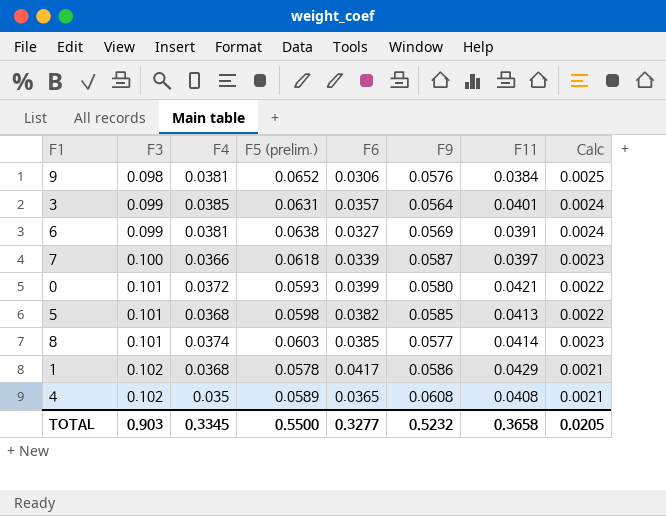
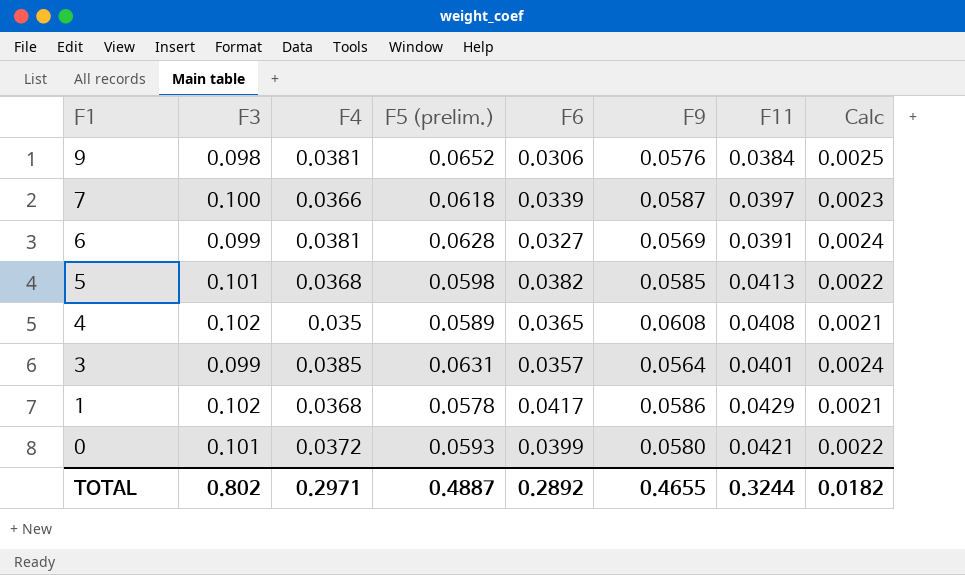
row order: F3 ascending -> F1 descending
row 8: 0.101 | 0.0374 | 0.0603 | 0.0385 | 0.0577 | 0.0414 | 0.0023 -> none
6 | F5 (prelim.): 0.0638 -> 0.0628
TOTAL | F3: 0.903 -> 0.802
TOTAL | F4: 0.3345 -> 0.2971
TOTAL | F5 (prelim.): 0.5500 -> 0.4887
TOTAL | F6: 0.3277 -> 0.2892
TOTAL | F9: 0.5232 -> 0.4655
TOTAL | F11: 0.3658 -> 0.3244
TOTAL | Calc: 0.0205 -> 0.0182

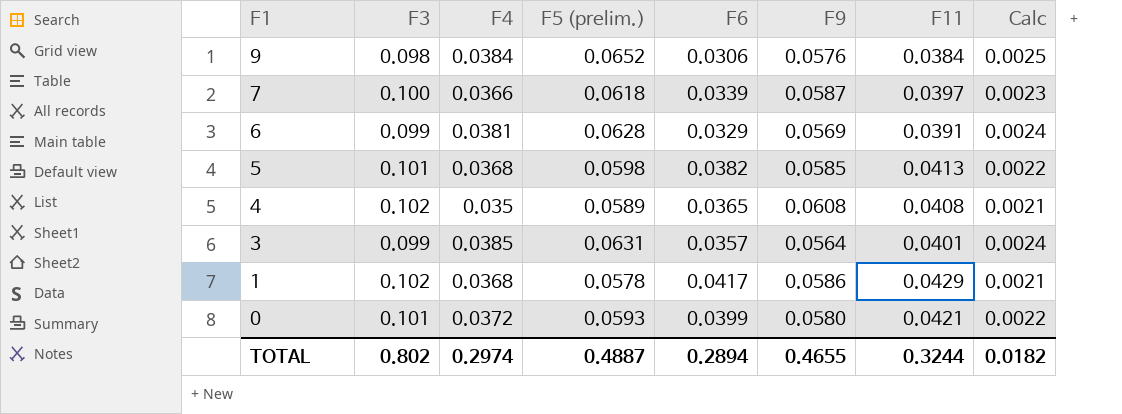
9 | F4: 0.0381 -> 0.0384
6 | F6: 0.0327 -> 0.0329
TOTAL | F4: 0.2971 -> 0.2974
TOTAL | F6: 0.2892 -> 0.2894

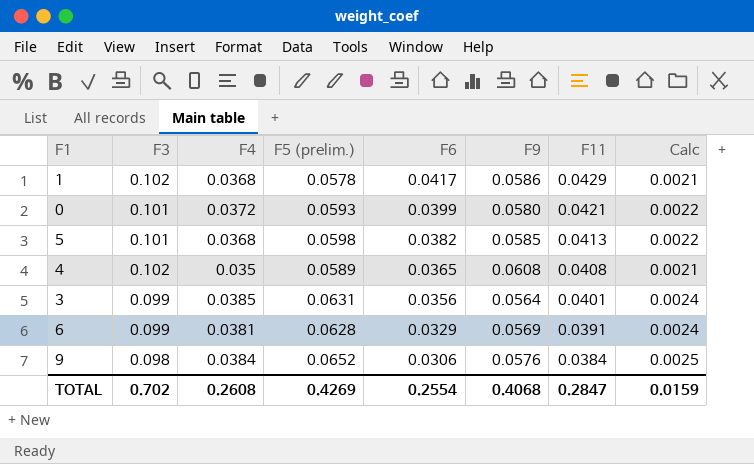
row order: F1 descending -> F6 descending
row 7: 0.100 | 0.0366 | 0.0618 | 0.0339 | 0.0587 | 0.0397 | 0.0023 -> none
3 | F6: 0.0357 -> 0.0356
TOTAL | F3: 0.802 -> 0.702
TOTAL | F4: 0.2974 -> 0.2608
TOTAL | F5 (prelim.): 0.4887 -> 0.4269
TOTAL | F6: 0.2894 -> 0.2554
TOTAL | F9: 0.4655 -> 0.4068
TOTAL | F11: 0.3244 -> 0.2847
TOTAL | Calc: 0.0182 -> 0.0159

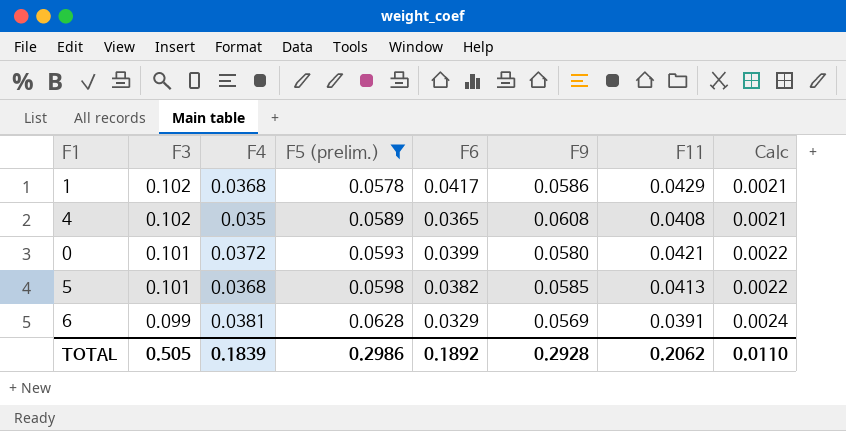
filter: none -> F5 (prelim.) <= 0.0628
row order: F6 descending -> F3 descending
TOTAL | F3: 0.702 -> 0.505
TOTAL | F4: 0.2608 -> 0.1839
TOTAL | F5 (prelim.): 0.4269 -> 0.2986
TOTAL | F6: 0.2554 -> 0.1892
TOTAL | F9: 0.4068 -> 0.2928
TOTAL | F11: 0.2847 -> 0.2062
TOTAL | Calc: 0.0159 -> 0.0110

